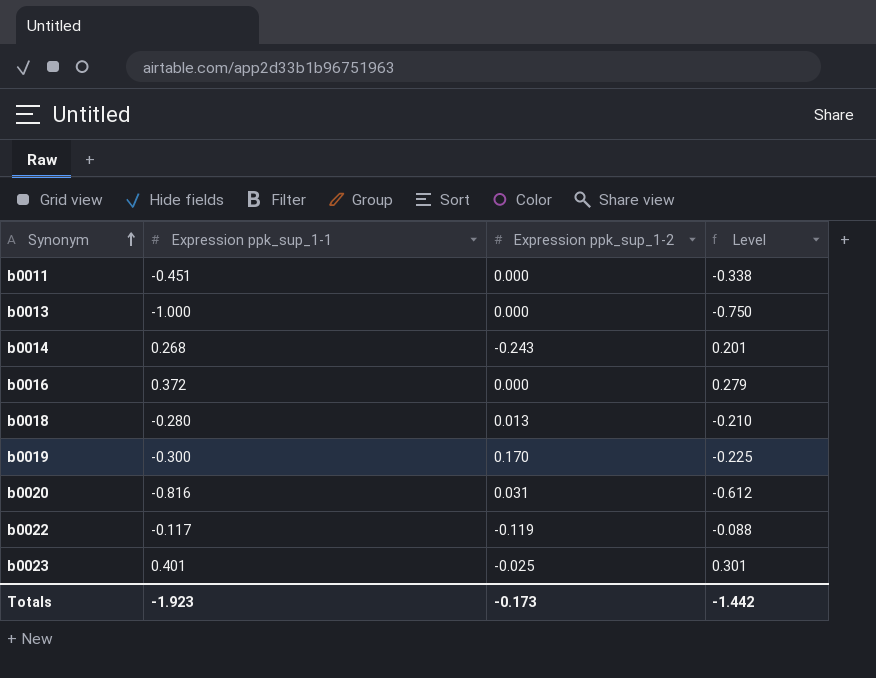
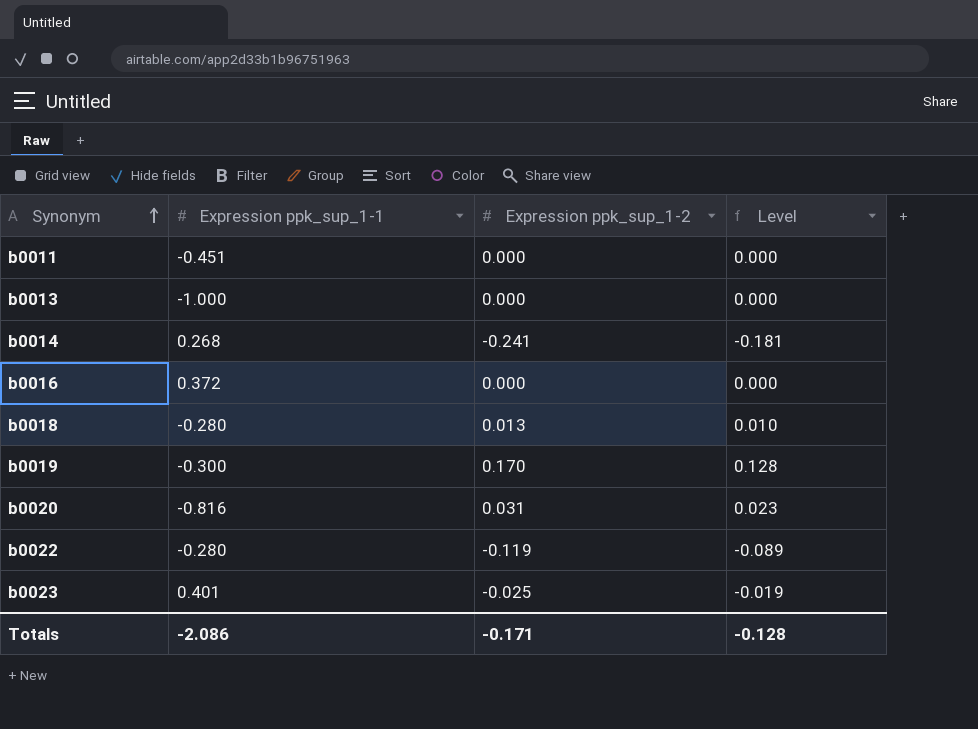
column Level | formula: [Expression ppk_sup_1-1] * 0.75 -> [Expression ppk_sup_1-2] * 0.75
b0014 | Expression ppk_sup_1-2: -0.243 -> -0.241
b0022 | Expression ppk_sup_1-1: -0.117 -> -0.280
Totals | Expression ppk_sup_1-1: -1.923 -> -2.086
Totals | Expression ppk_sup_1-2: -0.173 -> -0.171
Totals | Level: -1.442 -> -0.128

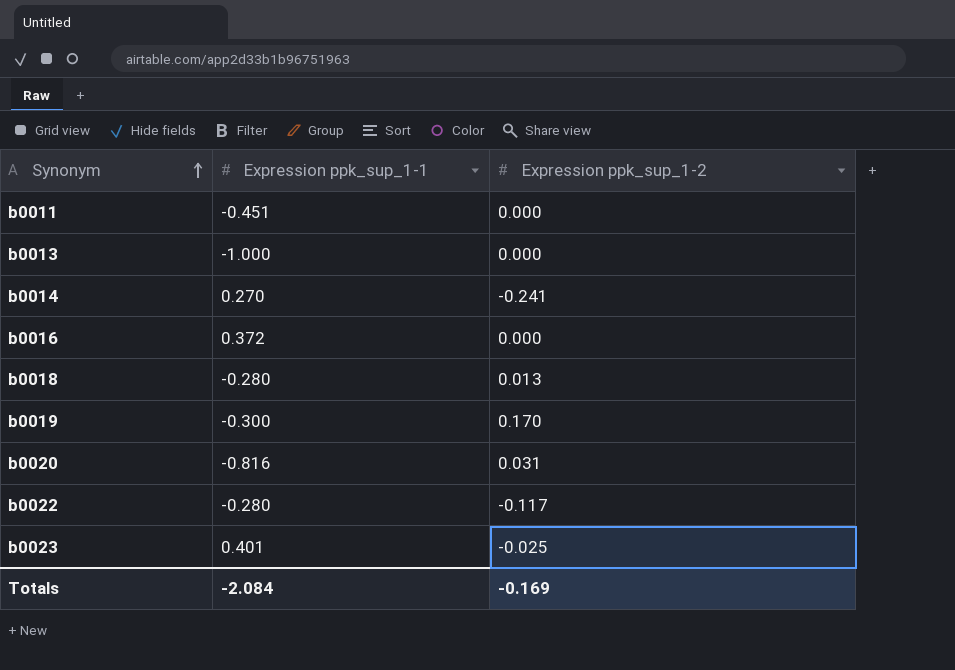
column Level | formula: [Expression ppk_sup_1-2] * 0.75 -> none
b0014 | Expression ppk_sup_1-1: 0.268 -> 0.270
b0022 | Expression ppk_sup_1-2: -0.119 -> -0.117
Totals | Expression ppk_sup_1-1: -2.086 -> -2.084
Totals | Expression ppk_sup_1-2: -0.171 -> -0.169

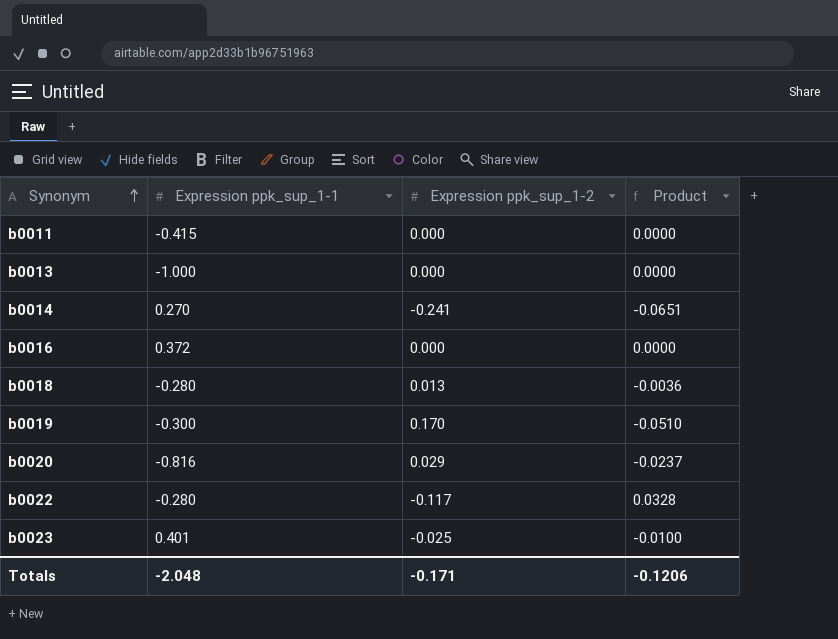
column Product | formula: none -> [Expression ppk_sup_1-1] * [Expression ppk_sup_1-2]
b0011 | Expression ppk_sup_1-1: -0.451 -> -0.415
b0020 | Expression ppk_sup_1-2: 0.031 -> 0.029
Totals | Expression ppk_sup_1-1: -2.084 -> -2.048
Totals | Expression ppk_sup_1-2: -0.169 -> -0.171

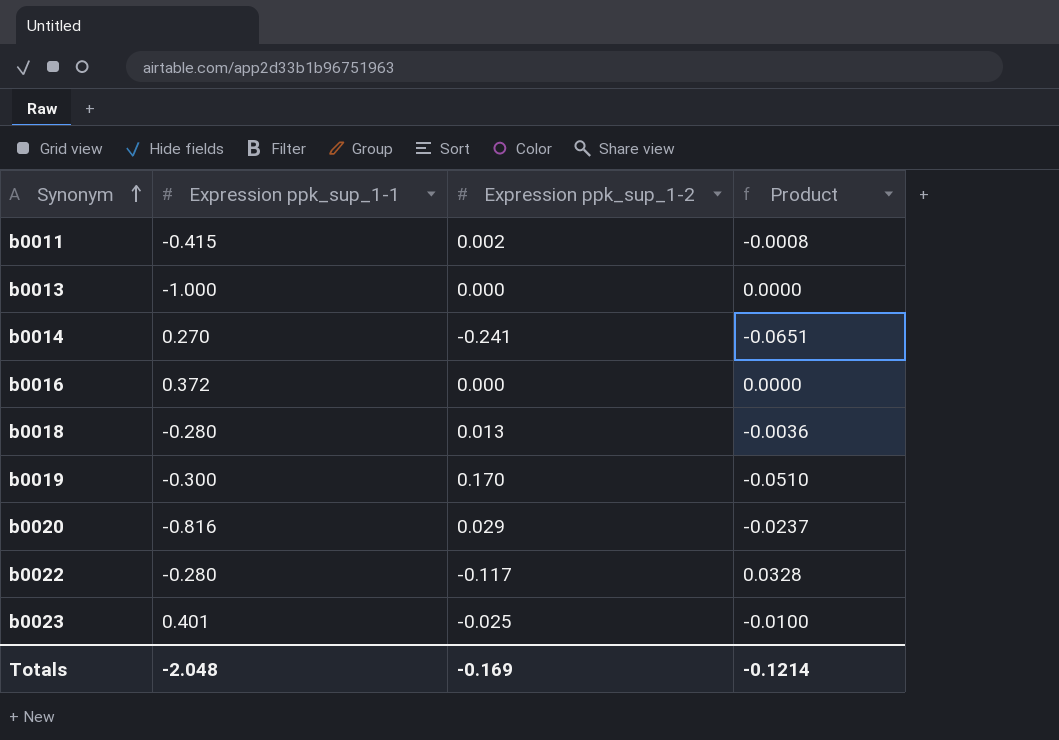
b0011 | Expression ppk_sup_1-2: 0.000 -> 0.002
b0011 | Product: 0.0000 -> -0.0008
Totals | Expression ppk_sup_1-2: -0.171 -> -0.169
Totals | Product: -0.1206 -> -0.1214

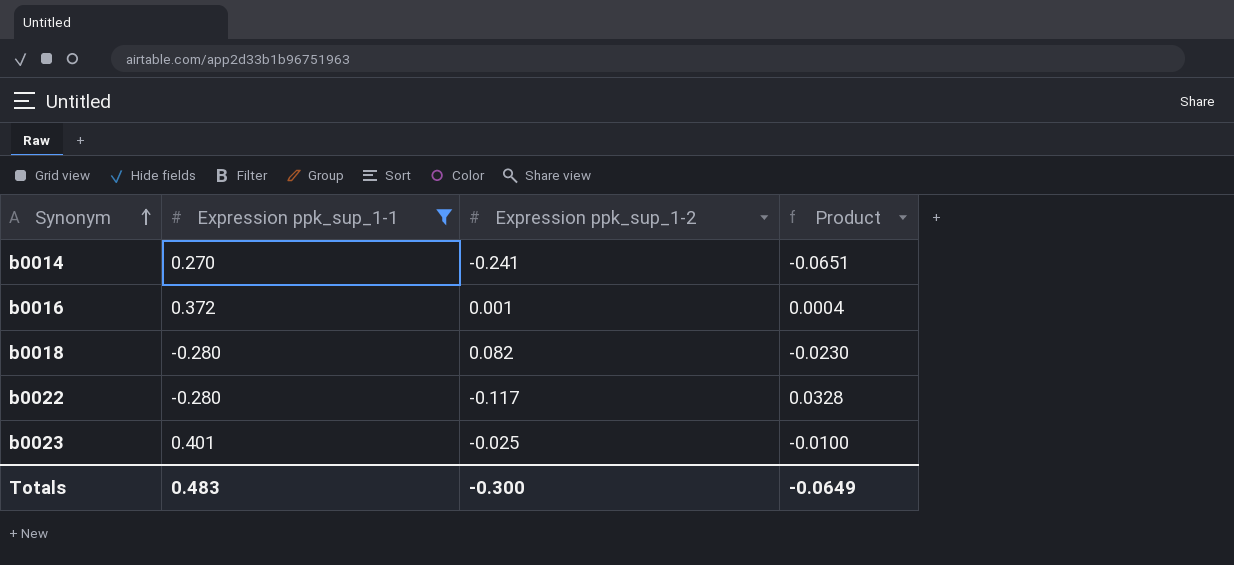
filter: none -> Expression ppk_sup_1-1 >= -0.280
b0016 | Expression ppk_sup_1-2: 0.000 -> 0.001
b0016 | Product: 0.0000 -> 0.0004
b0018 | Expression ppk_sup_1-2: 0.013 -> 0.082
b0018 | Product: -0.0036 -> -0.0230
Totals | Expression ppk_sup_1-1: -2.048 -> 0.483
Totals | Expression ppk_sup_1-2: -0.169 -> -0.300
Totals | Product: -0.1214 -> -0.0649

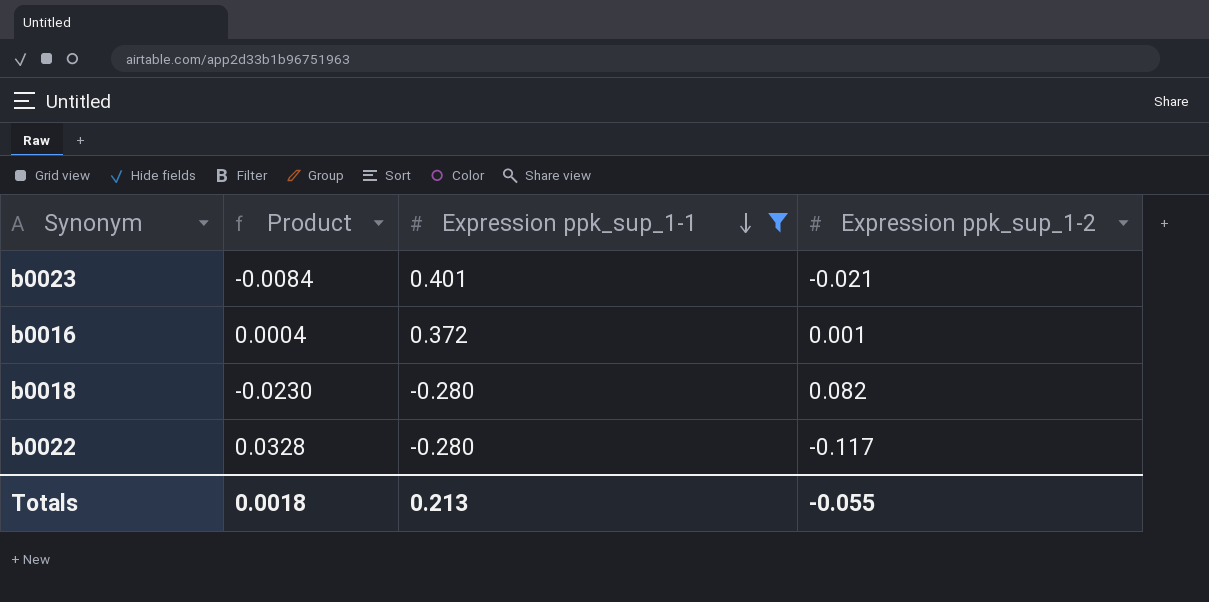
row order: Synonym ascending -> Expression ppk_sup_1-1 descending
column Product | position: 4 -> 2
row b0014: 0.270 | -0.241 | -0.0651 -> none
b0023 | Product: -0.0100 -> -0.0084
b0023 | Expression ppk_sup_1-2: -0.025 -> -0.021
Totals | Product: -0.0649 -> 0.0018
Totals | Expression ppk_sup_1-1: 0.483 -> 0.213
Totals | Expression ppk_sup_1-2: -0.300 -> -0.055

